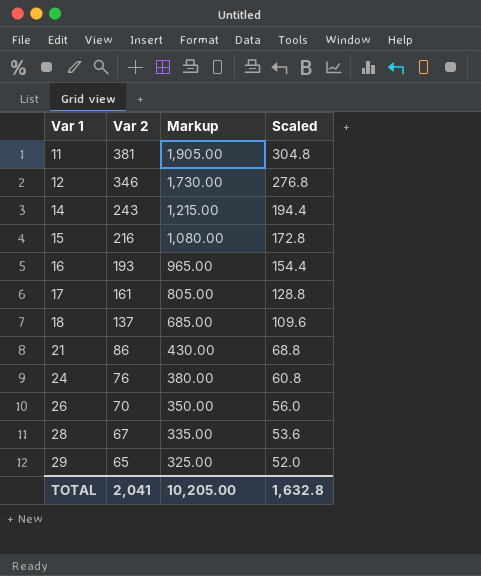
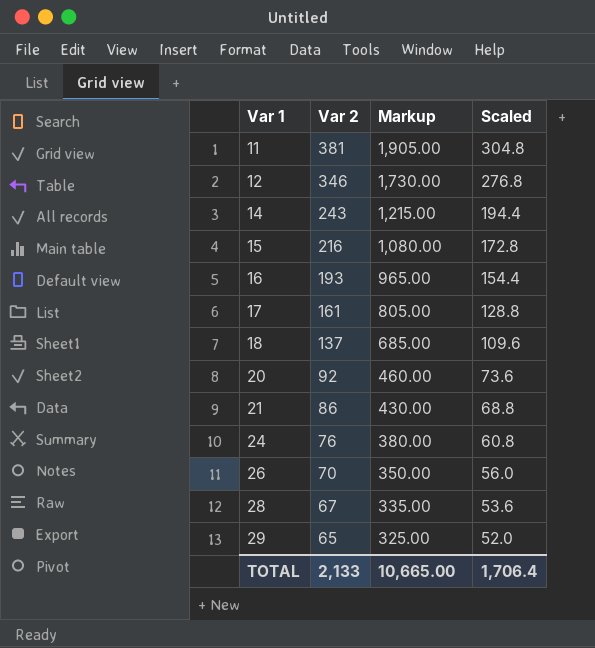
row 20: none -> 92 | 460.00 | 73.6
TOTAL | Var 2: 2,041 -> 2,133
TOTAL | Markup: 10,205.00 -> 10,665.00
TOTAL | Scaled: 1,632.8 -> 1,706.4

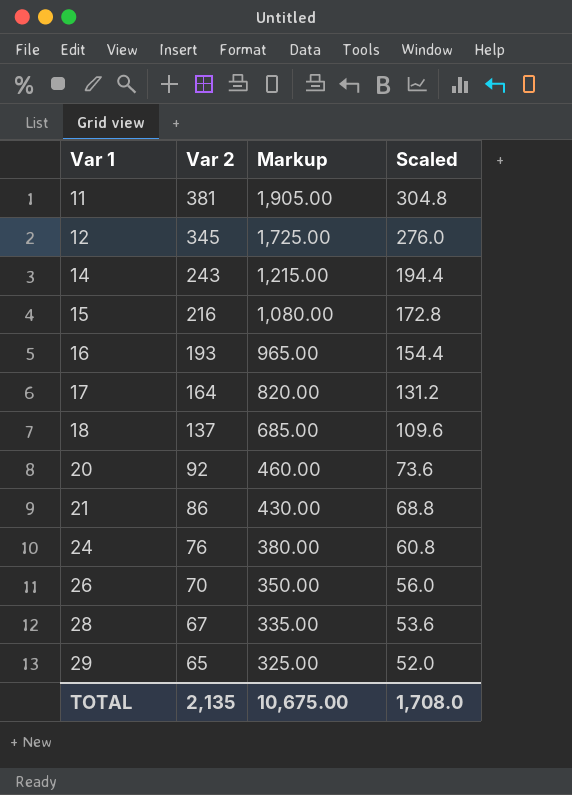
12 | Var 2: 346 -> 345
12 | Markup: 1,730.00 -> 1,725.00
12 | Scaled: 276.8 -> 276.0
17 | Var 2: 161 -> 164
17 | Markup: 805.00 -> 820.00
17 | Scaled: 128.8 -> 131.2
TOTAL | Var 2: 2,133 -> 2,135
TOTAL | Markup: 10,665.00 -> 10,675.00
TOTAL | Scaled: 1,706.4 -> 1,708.0

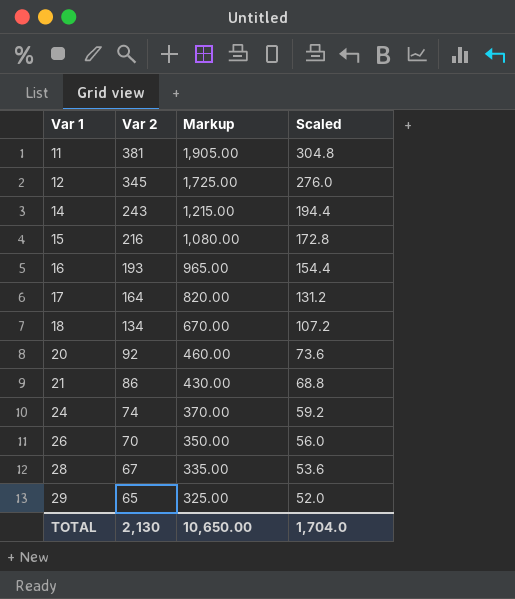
18 | Var 2: 137 -> 134
18 | Markup: 685.00 -> 670.00
18 | Scaled: 109.6 -> 107.2
24 | Var 2: 76 -> 74
24 | Markup: 380.00 -> 370.00
24 | Scaled: 60.8 -> 59.2
TOTAL | Var 2: 2,135 -> 2,130
TOTAL | Markup: 10,675.00 -> 10,650.00
TOTAL | Scaled: 1,708.0 -> 1,704.0

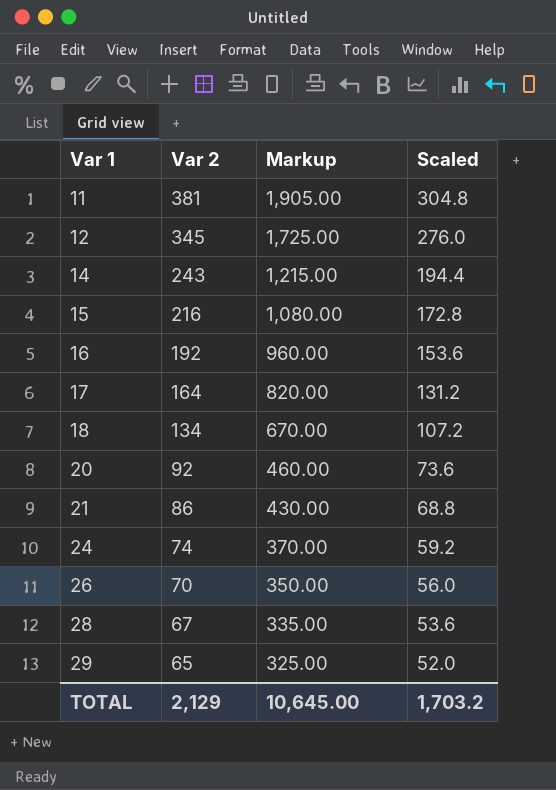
16 | Var 2: 193 -> 192
16 | Markup: 965.00 -> 960.00
16 | Scaled: 154.4 -> 153.6
TOTAL | Var 2: 2,130 -> 2,129
TOTAL | Markup: 10,650.00 -> 10,645.00
TOTAL | Scaled: 1,704.0 -> 1,703.2

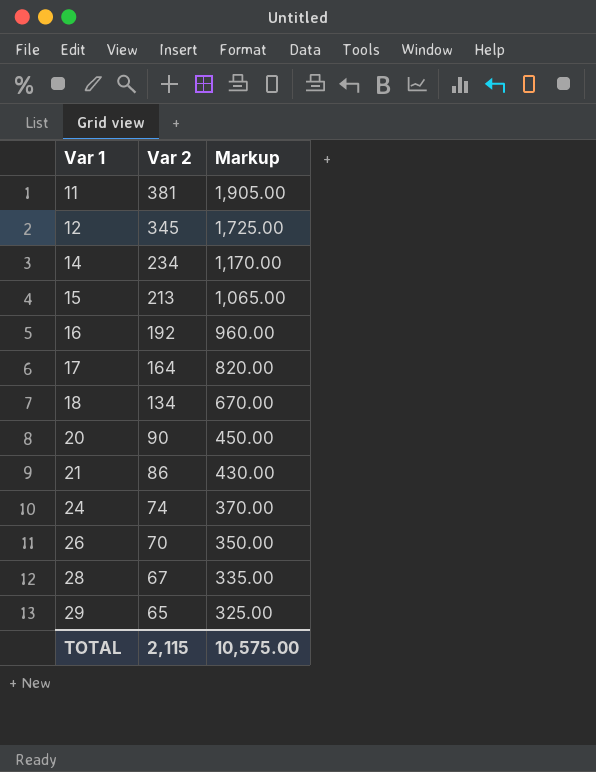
column Scaled | formula: [Var 2] * 0.8 -> none
14 | Var 2: 243 -> 234
14 | Markup: 1,215.00 -> 1,170.00
15 | Var 2: 216 -> 213
15 | Markup: 1,080.00 -> 1,065.00
20 | Var 2: 92 -> 90
20 | Markup: 460.00 -> 450.00
TOTAL | Var 2: 2,129 -> 2,115
TOTAL | Markup: 10,645.00 -> 10,575.00

